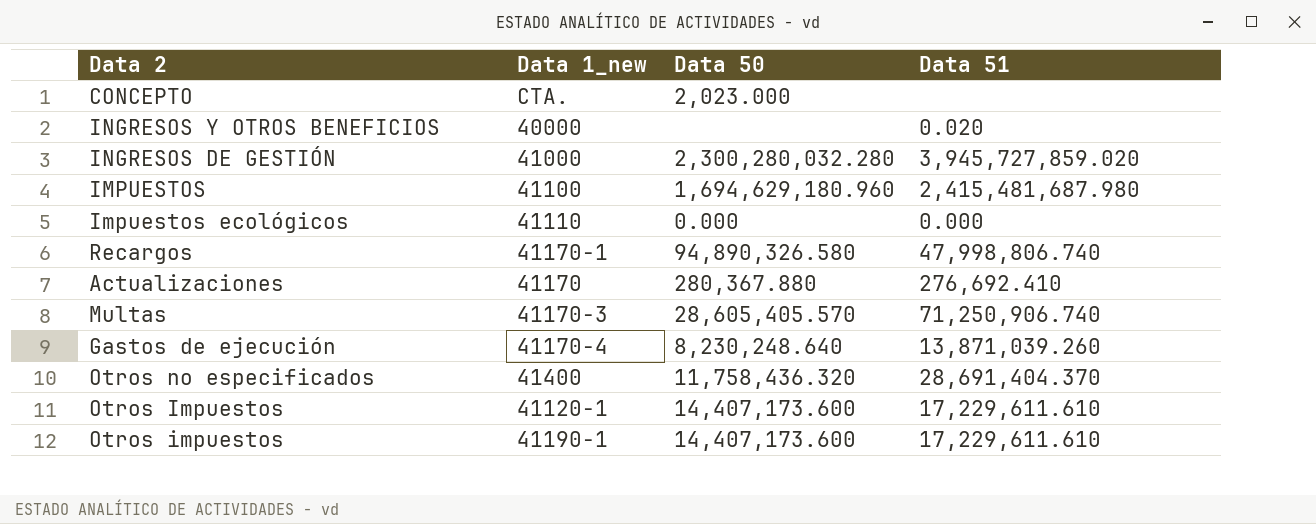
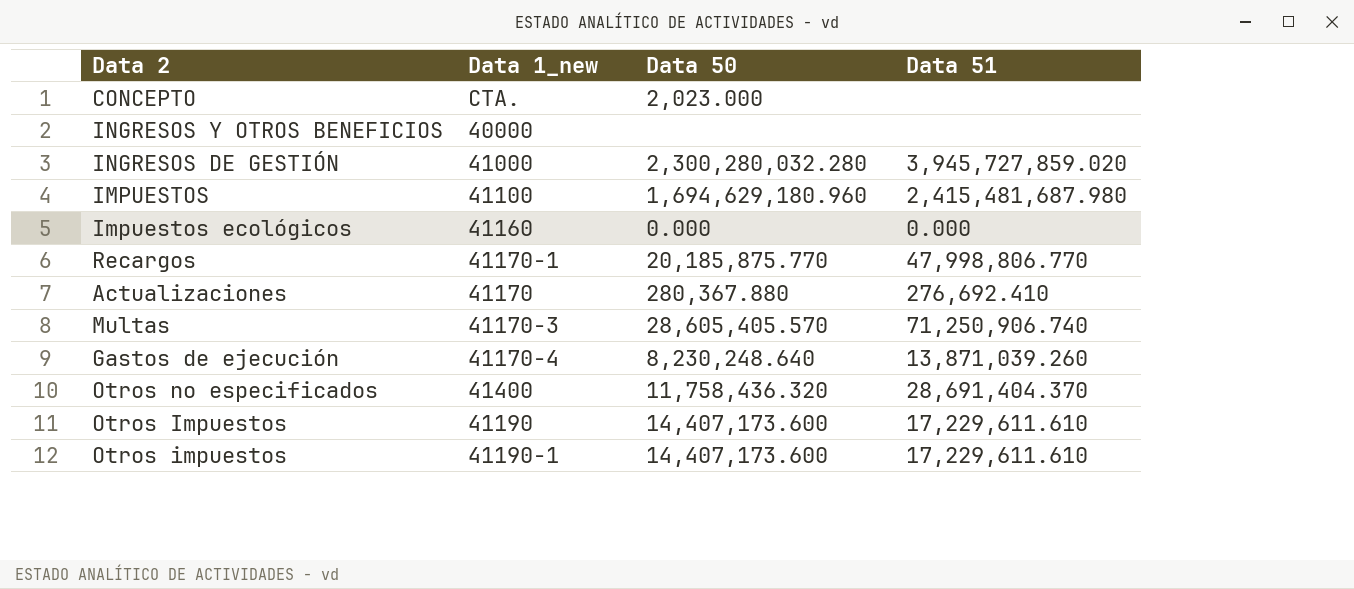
INGRESOS Y OTROS BENEFICIOS | Data 51: 0.020 -> none
Impuestos ecológicos | Data 1_new: 41110 -> 41160
Recargos | Data 50: 94,890,326.580 -> 20,185,875.770
Recargos | Data 51: 47,998,806.740 -> 47,998,806.770
Otros Impuestos | Data 1_new: 41120-1 -> 41190

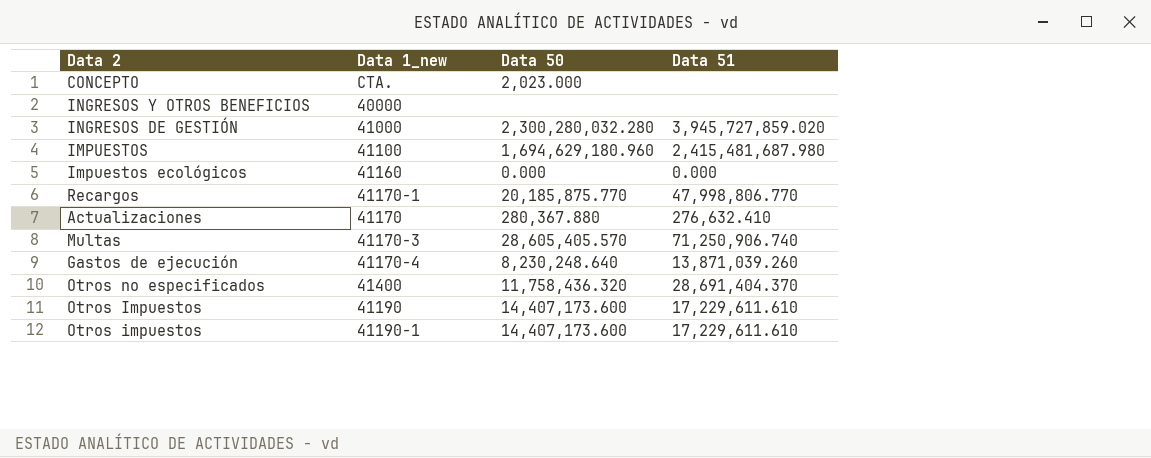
Actualizaciones | Data 51: 276,692.410 -> 276,632.410

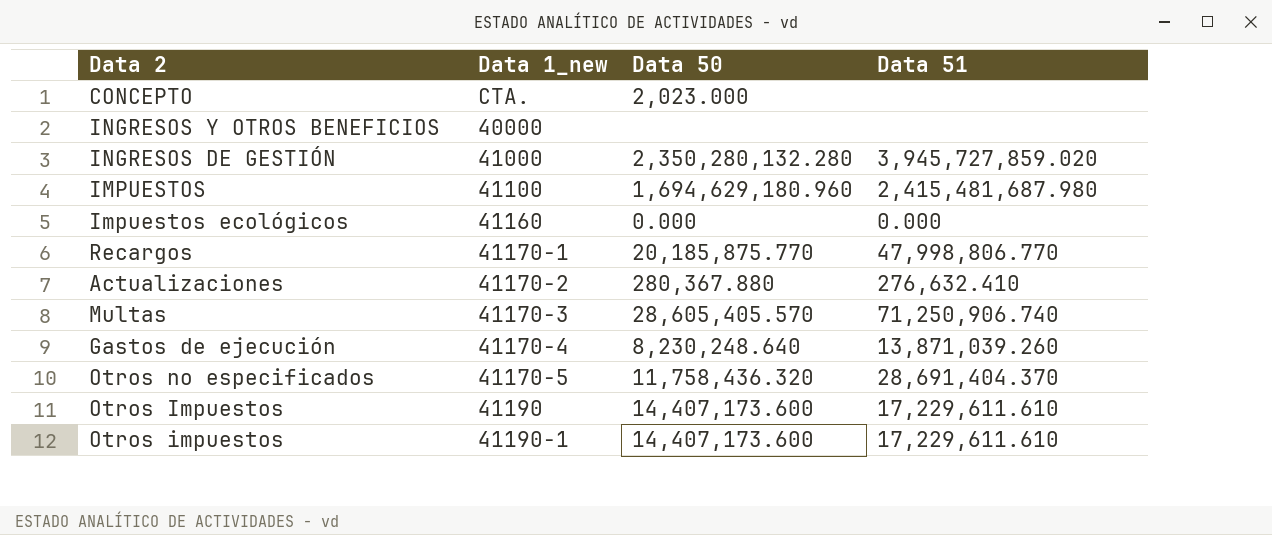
INGRESOS DE GESTIÓN | Data 50: 2,300,280,032.280 -> 2,350,280,132.280
Actualizaciones | Data 1_new: 41170 -> 41170-2
Otros no especificados | Data 1_new: 41400 -> 41170-5

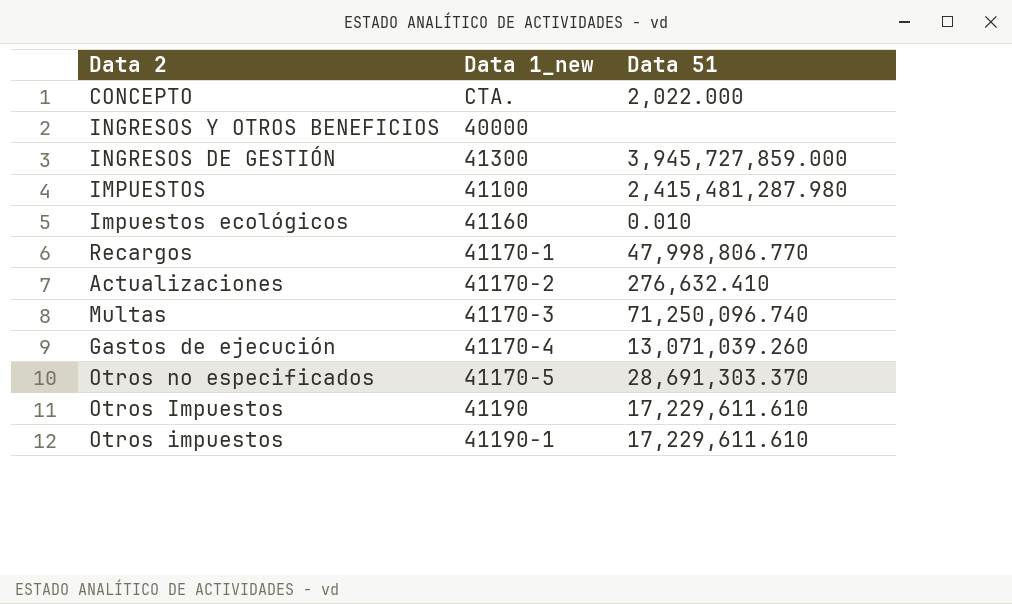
column Data 50 | position: 3 -> none
CONCEPTO | Data 51: none -> 2,022.000
INGRESOS DE GESTIÓN | Data 1_new: 41000 -> 41300
INGRESOS DE GESTIÓN | Data 51: 3,945,727,859.020 -> 3,945,727,859.000
IMPUESTOS | Data 51: 2,415,481,687.980 -> 2,415,481,287.980
Impuestos ecológicos | Data 51: 0.000 -> 0.010
Multas | Data 51: 71,250,906.740 -> 71,250,096.740
Gastos de ejecución | Data 51: 13,871,039.260 -> 13,071,039.260
Otros no especificados | Data 51: 28,691,404.370 -> 28,691,303.370

